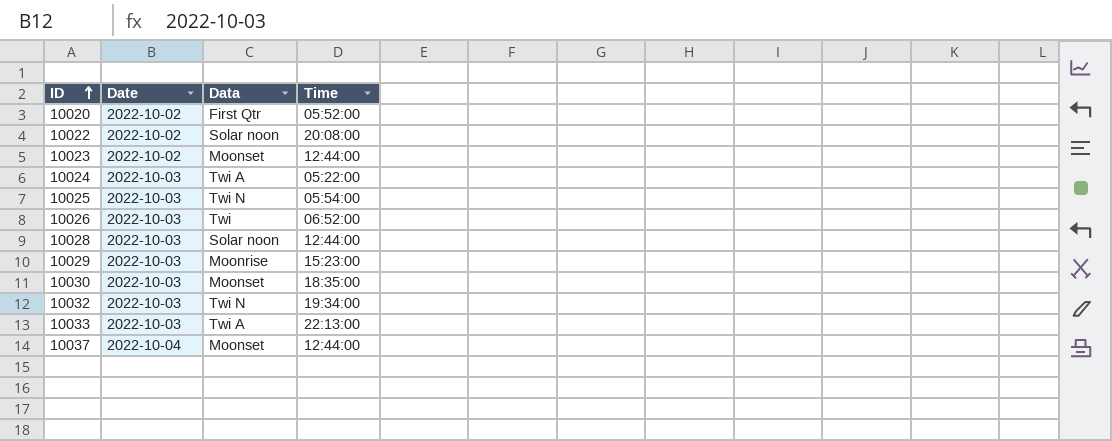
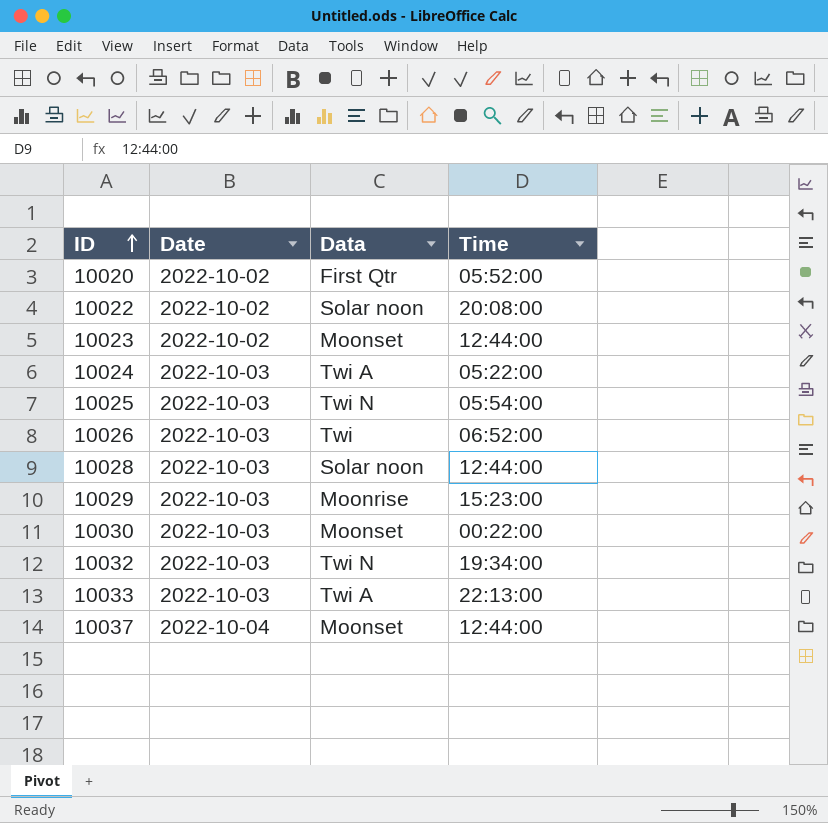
10030 | Time: 18:35:00 -> 00:22:00

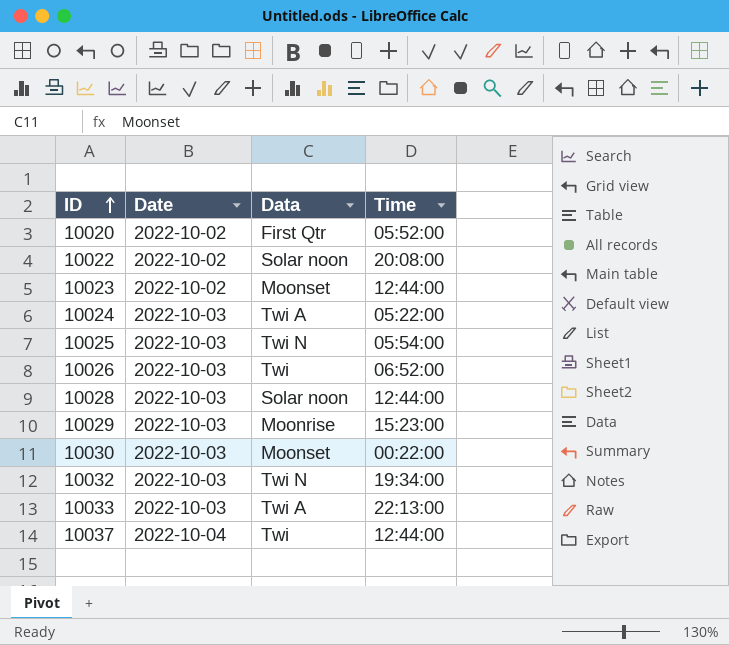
10037 | Data: Moonset -> Twi

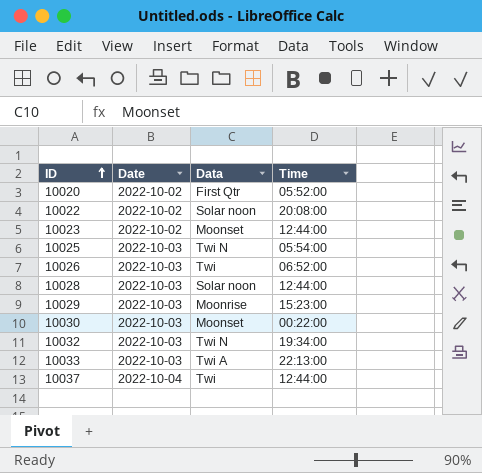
row 10024: 2022-10-03 | Twi A | 05:22:00 -> none

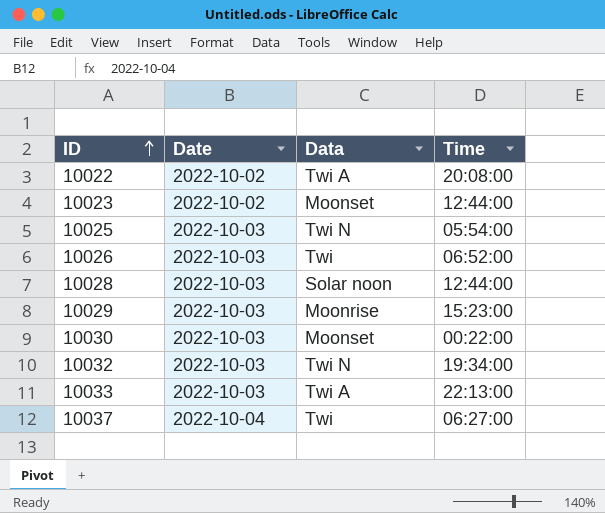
row 10020: 2022-10-02 | First Qtr | 05:52:00 -> none
10022 | Data: Solar noon -> Twi A
10037 | Time: 12:44:00 -> 06:27:00

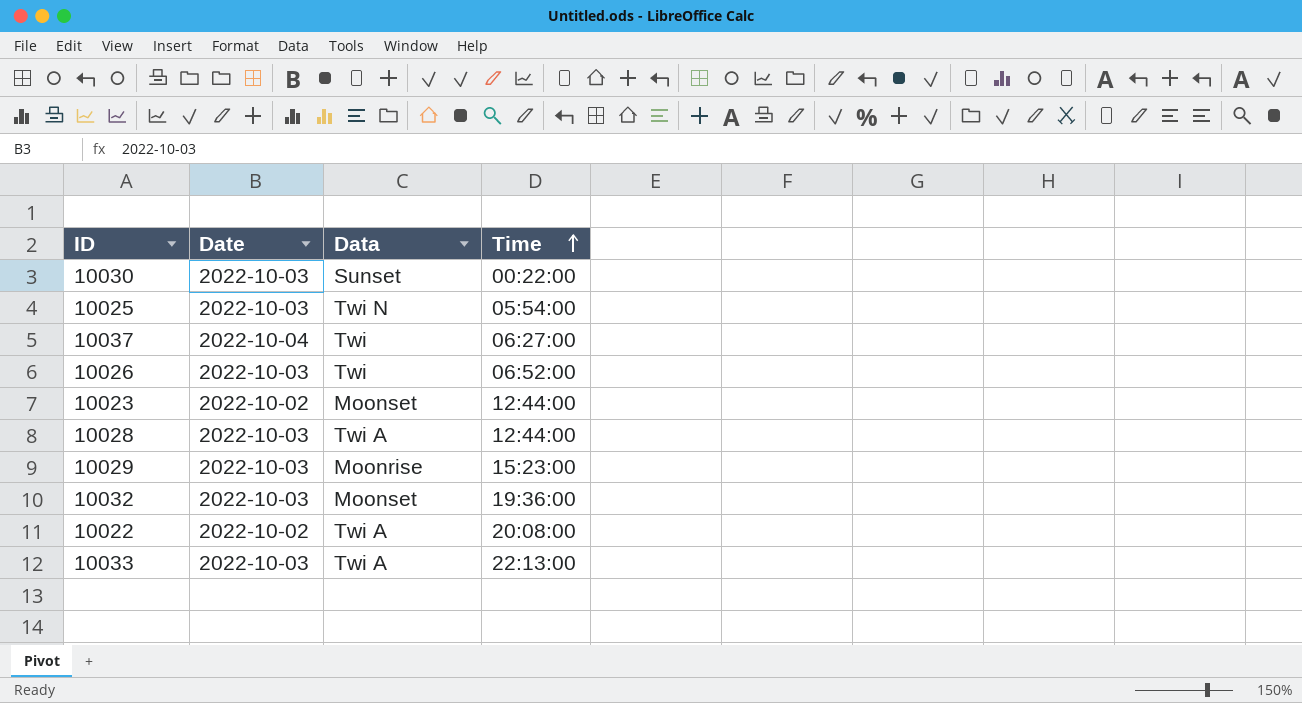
row order: ID ascending -> Time ascending
10030 | Data: Moonset -> Sunset
10028 | Data: Solar noon -> Twi A
10032 | Data: Twi N -> Moonset
10032 | Time: 19:34:00 -> 19:36:00

